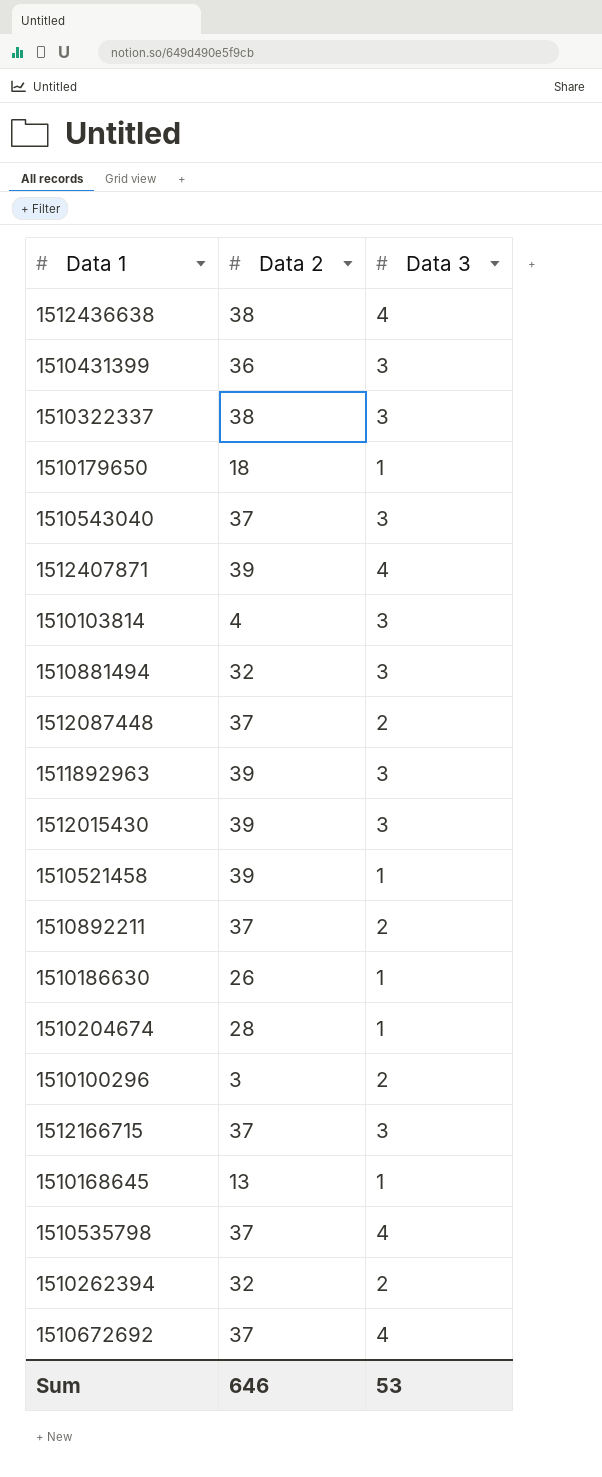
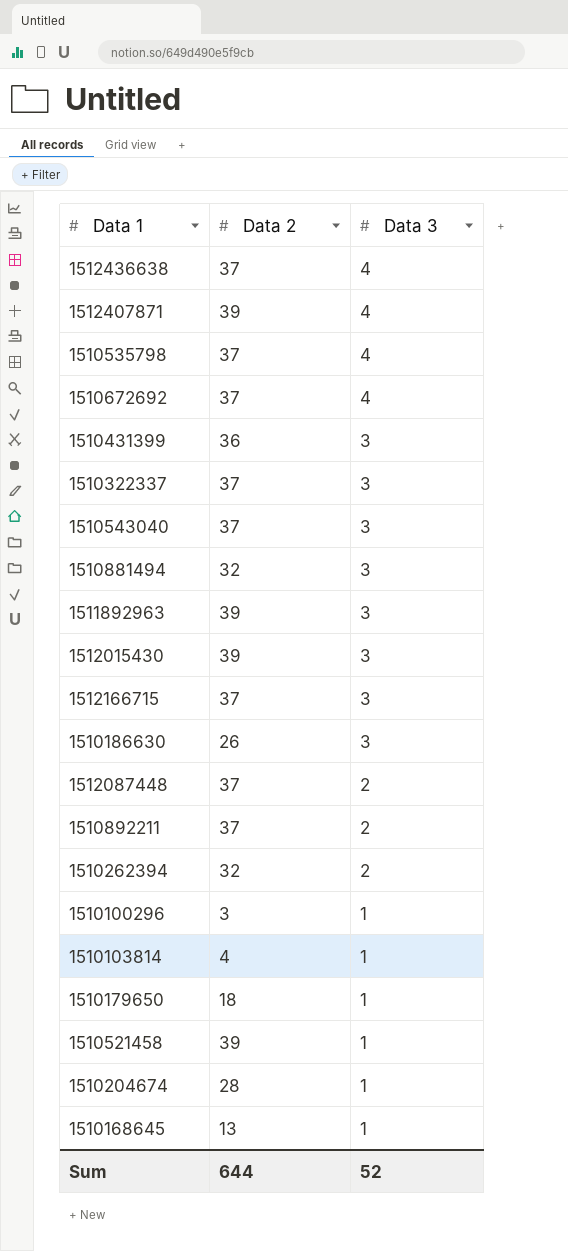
row order: none -> Data 3 descending
1512436638 | Data 2: 38 -> 37
1510322337 | Data 2: 38 -> 37
1510186630 | Data 3: 1 -> 3
1510100296 | Data 3: 2 -> 1
1510103814 | Data 3: 3 -> 1
Sum | Data 2: 646 -> 644
Sum | Data 3: 53 -> 52

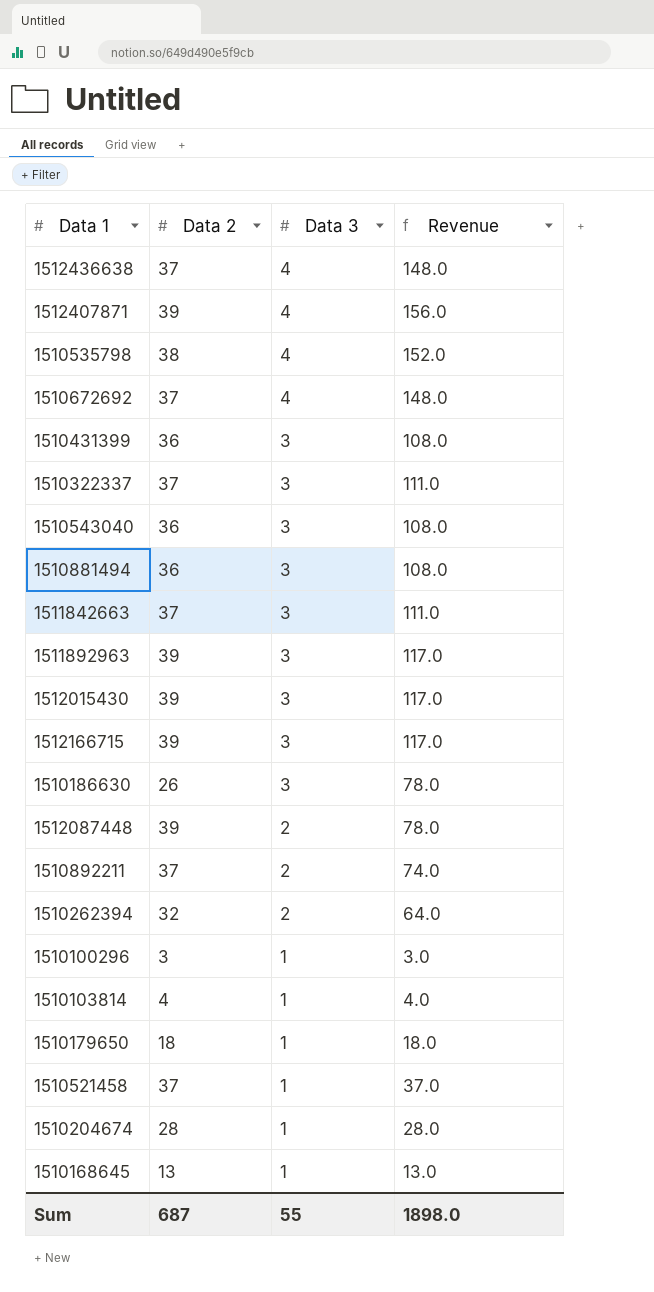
column Revenue | formula: none -> [Data 2] * [Data 3]
1510535798 | Data 2: 37 -> 38
1510543040 | Data 2: 37 -> 36
1510881494 | Data 2: 32 -> 36
row 1511842663: none -> 37 | 3 | 111.0
1512166715 | Data 2: 37 -> 39
1512087448 | Data 2: 37 -> 39
1510521458 | Data 2: 39 -> 37
Sum | Data 2: 644 -> 687
Sum | Data 3: 52 -> 55

